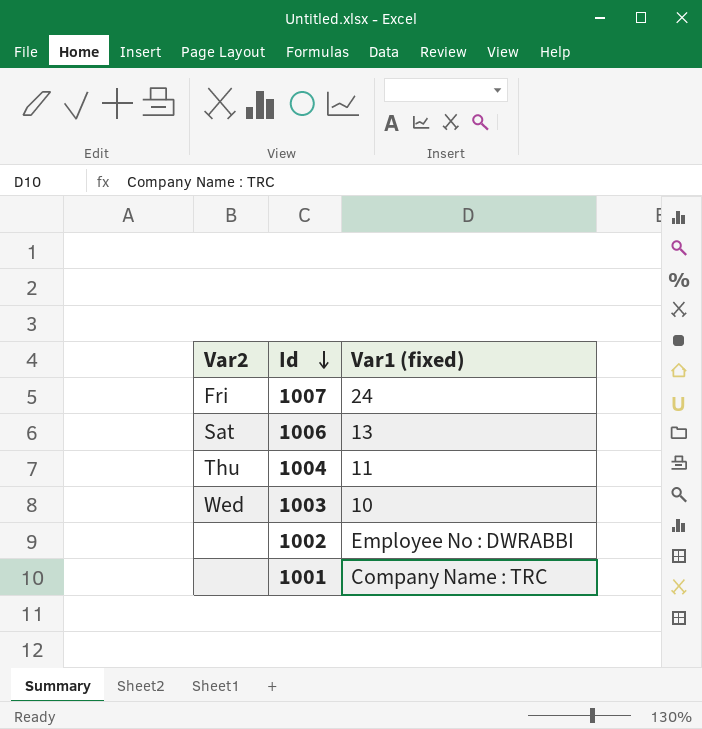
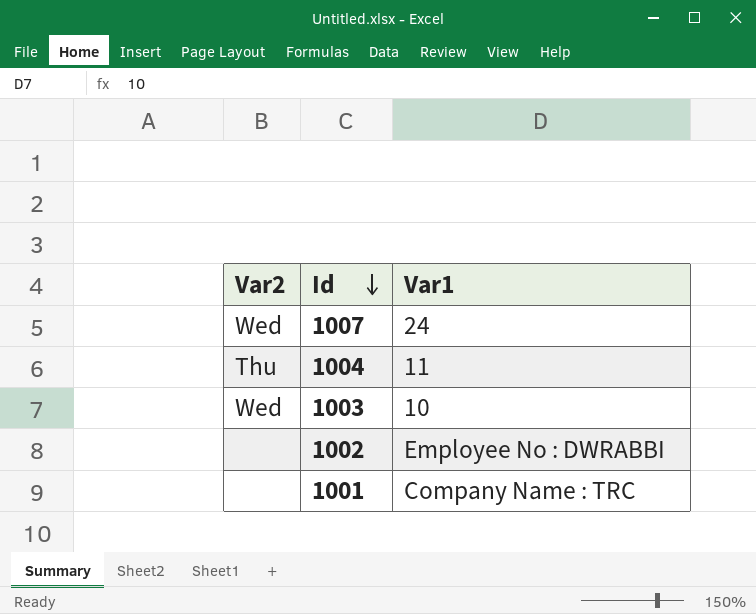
column name: Var1 (fixed) -> Var1
row 1006: Sat | 13 -> none
1007 | Var2: Fri -> Wed

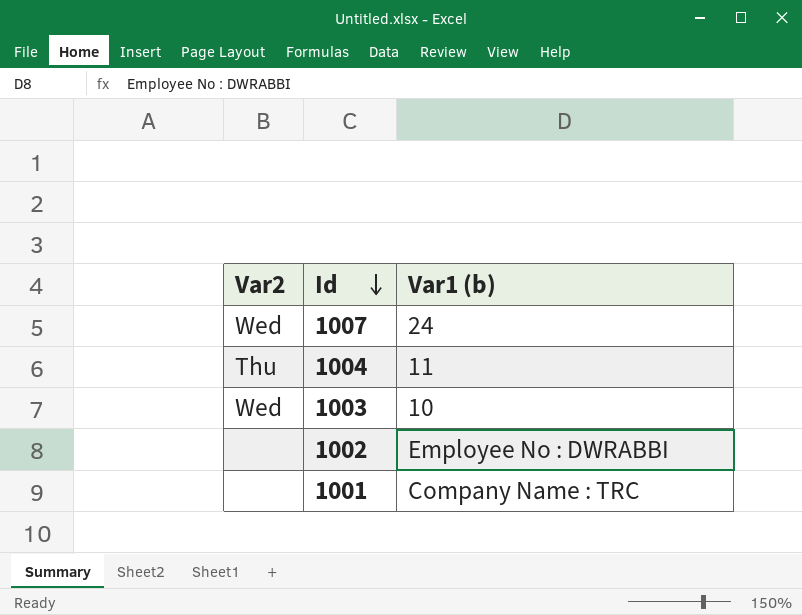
column name: Var1 -> Var1 (b)

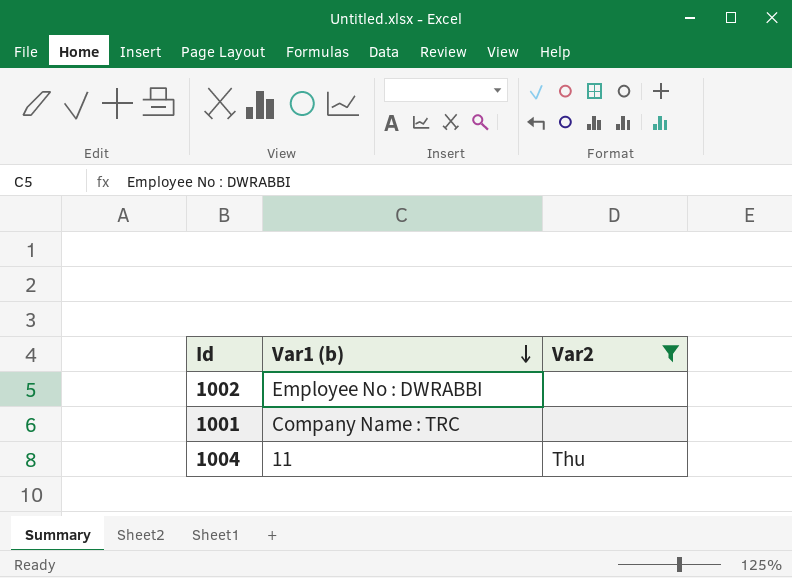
filter: none -> Var2 != Wed
row order: Id descending -> Var1 (b) descending
column Var2 | position: 1 -> 3

